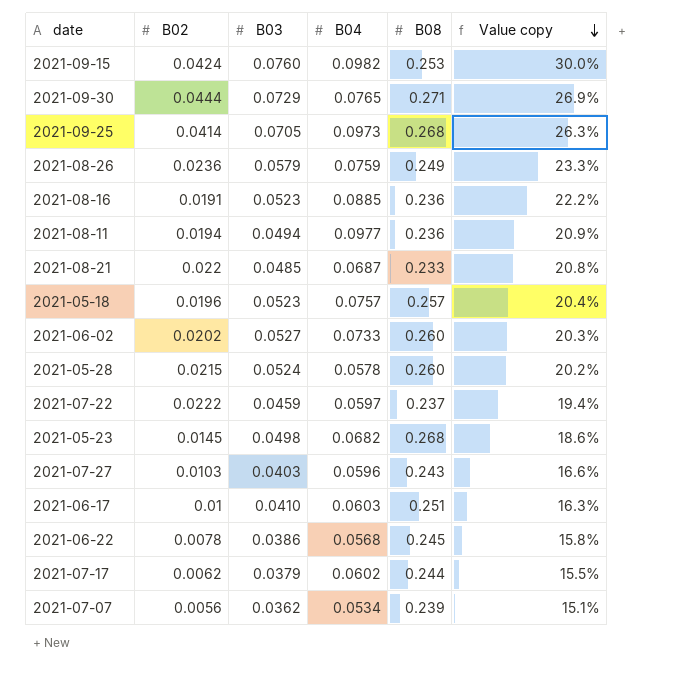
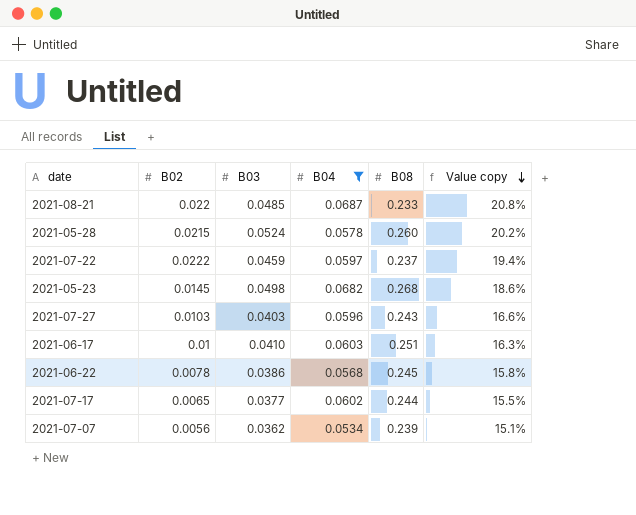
filter: none -> B04 <= 0.0687
2021-07-17 | B02: 0.0062 -> 0.0065
2021-07-17 | B03: 0.0379 -> 0.0377

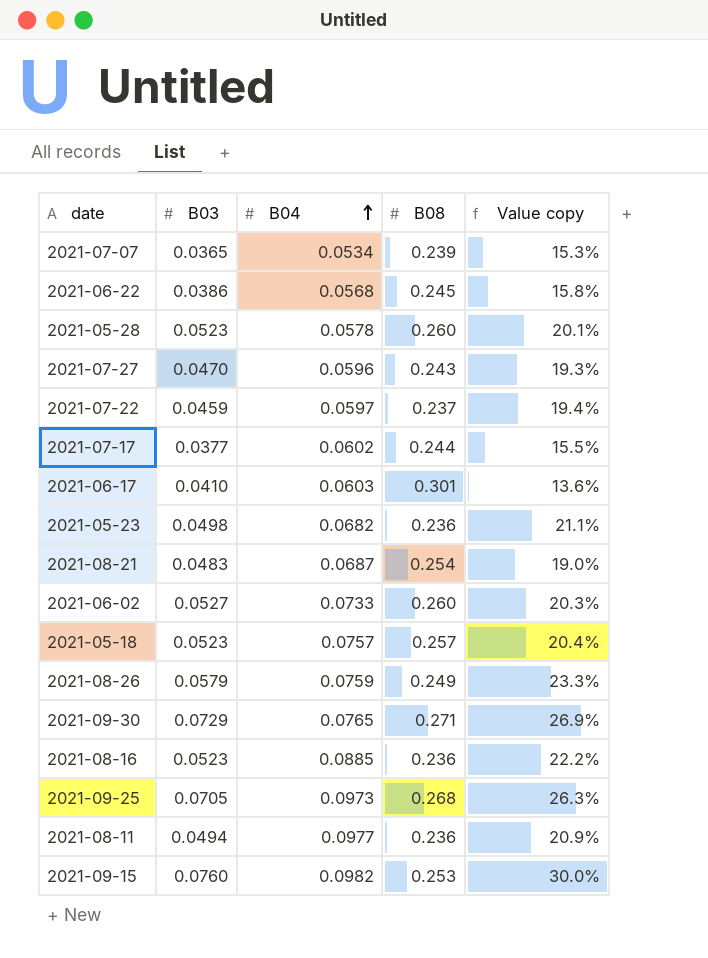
filter: B04 <= 0.0687 -> none
row order: Value copy descending -> B04 ascending
column B02 | position: 2 -> none
2021-07-07 | B03: 0.0362 -> 0.0365
2021-07-07 | Value copy: 15.1% -> 15.3%
2021-05-28 | B03: 0.0524 -> 0.0523
2021-05-28 | Value copy: 20.2% -> 20.1%
2021-07-27 | B03: 0.0403 -> 0.0470
2021-07-27 | Value copy: 16.6% -> 19.3%
2021-06-17 | B08: 0.251 -> 0.301
2021-06-17 | Value copy: 16.3% -> 13.6%
2021-05-23 | B08: 0.268 -> 0.236
2021-05-23 | Value copy: 18.6% -> 21.1%
2021-08-21 | B03: 0.0485 -> 0.0483
2021-08-21 | B08: 0.233 -> 0.254
2021-08-21 | Value copy: 20.8% -> 19.0%

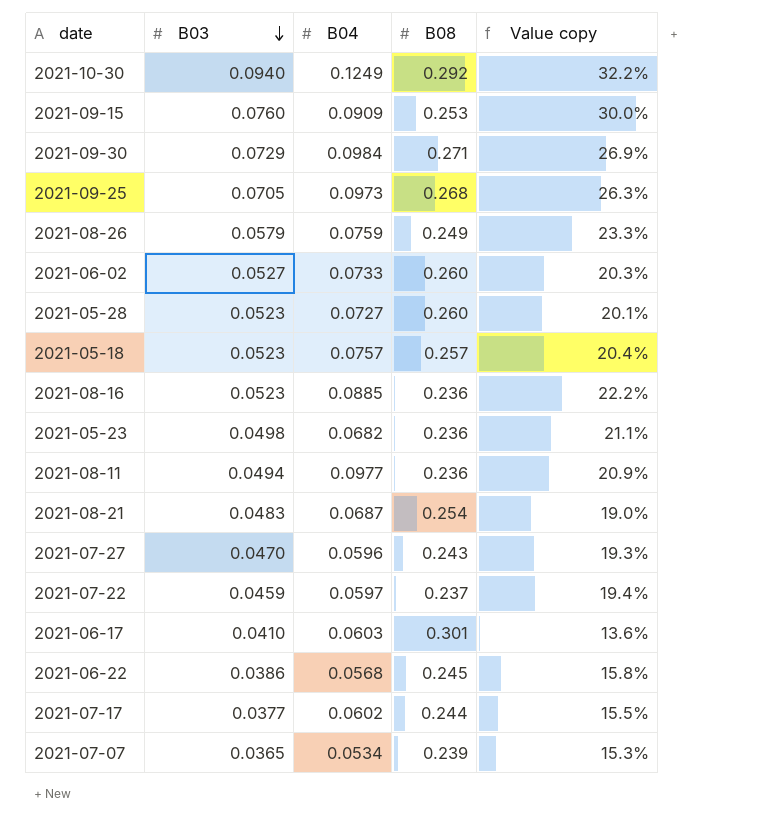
row order: B04 ascending -> B03 descending
row 2021-10-30: none -> 0.0940 | 0.1249 | 0.292 | 32.2%
2021-09-15 | B04: 0.0982 -> 0.0909
2021-09-30 | B04: 0.0765 -> 0.0984
2021-05-28 | B04: 0.0578 -> 0.0727

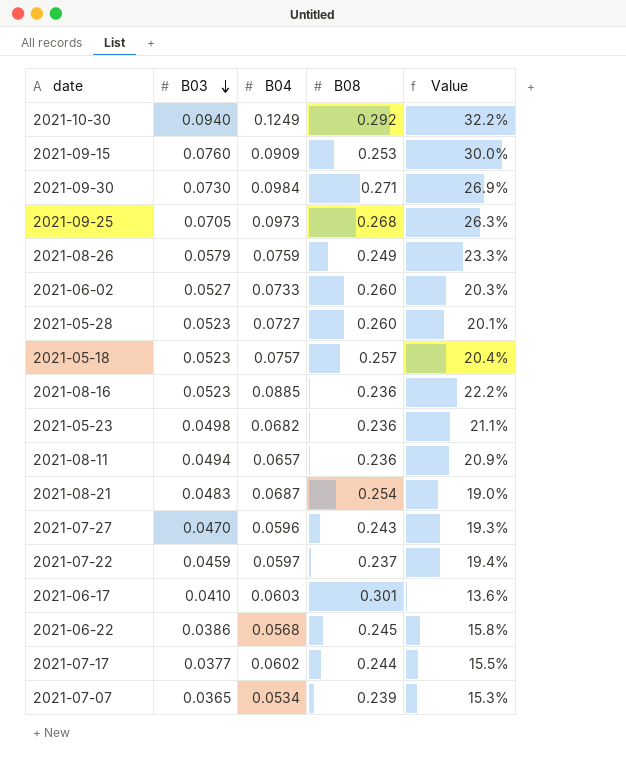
column name: Value copy -> Value
2021-09-30 | B03: 0.0729 -> 0.0730
2021-08-11 | B04: 0.0977 -> 0.0657

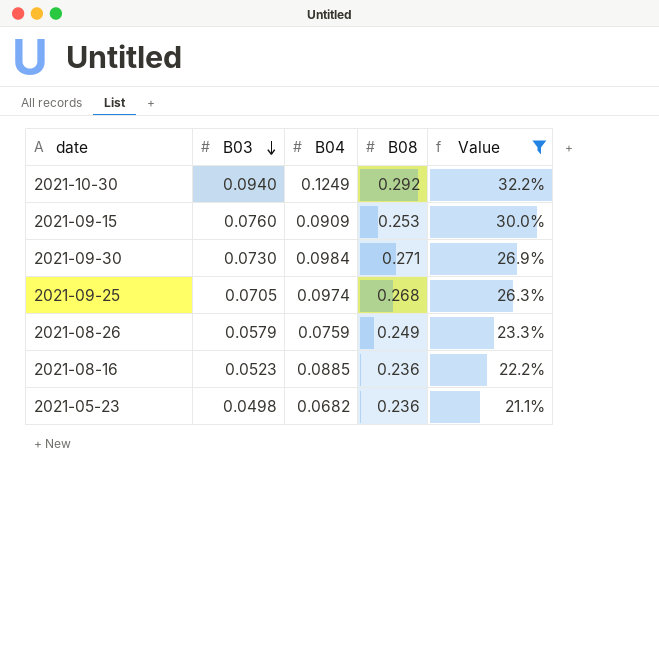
filter: none -> Value >= 21.1%
2021-09-25 | B04: 0.0973 -> 0.0974

